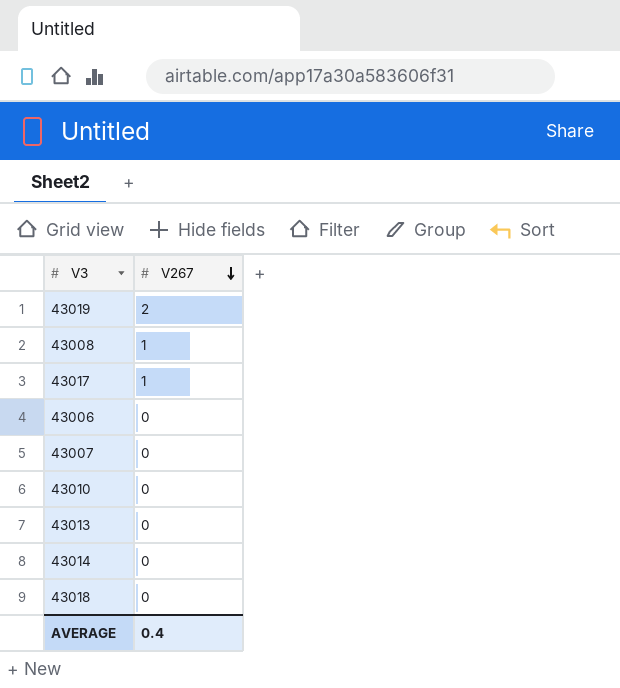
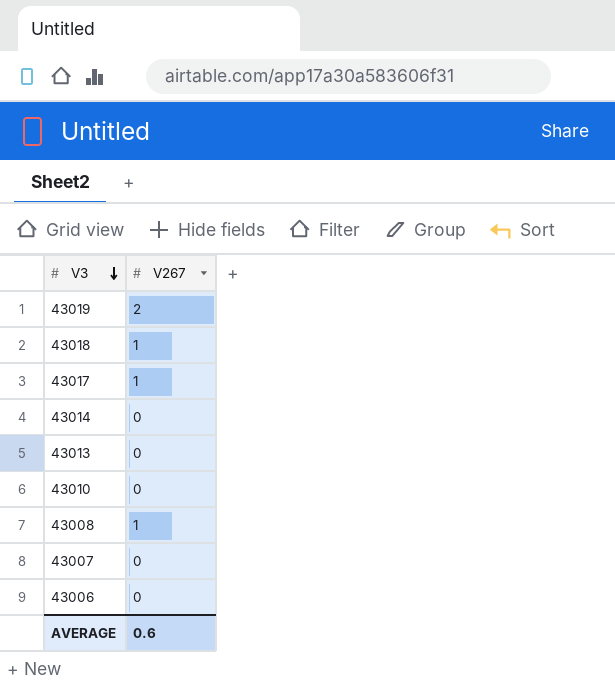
row order: V267 descending -> V3 descending
43018 | V267: 0 -> 1
AVERAGE | V267: 0.4 -> 0.6

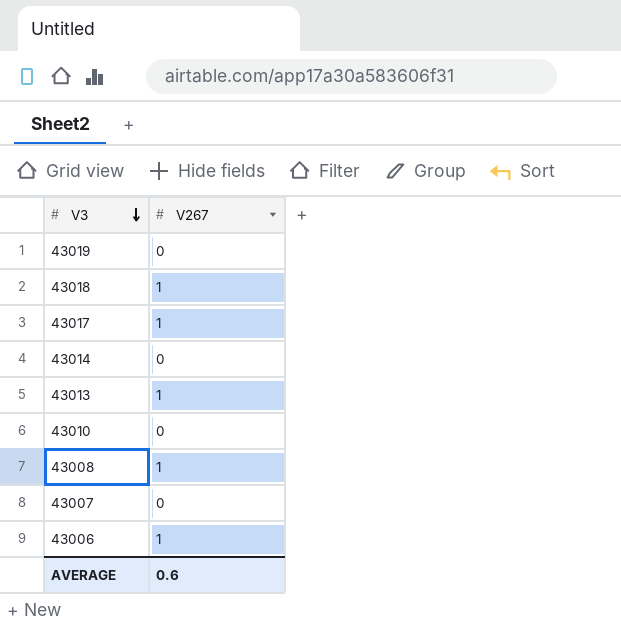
43019 | V267: 2 -> 0
43013 | V267: 0 -> 1
43006 | V267: 0 -> 1

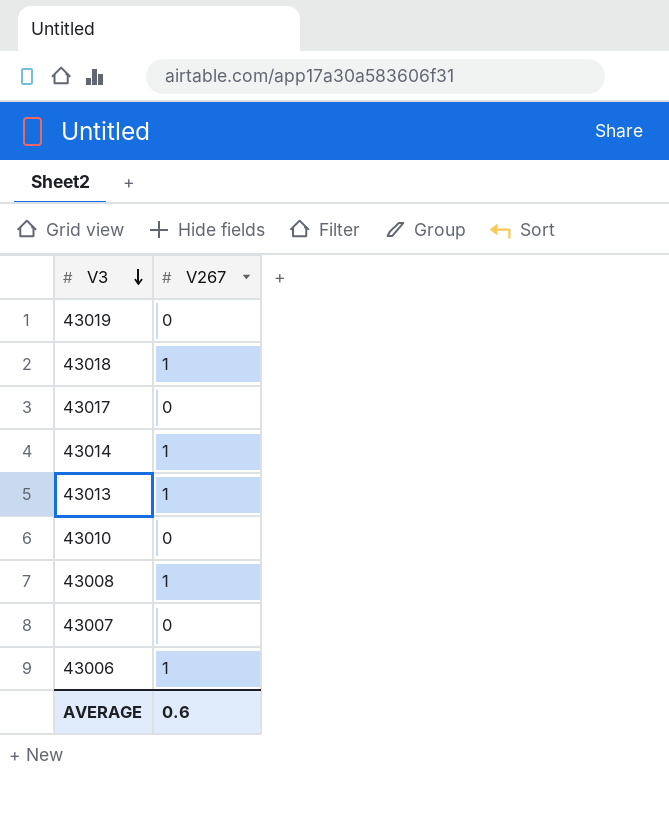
43017 | V267: 1 -> 0
43014 | V267: 0 -> 1

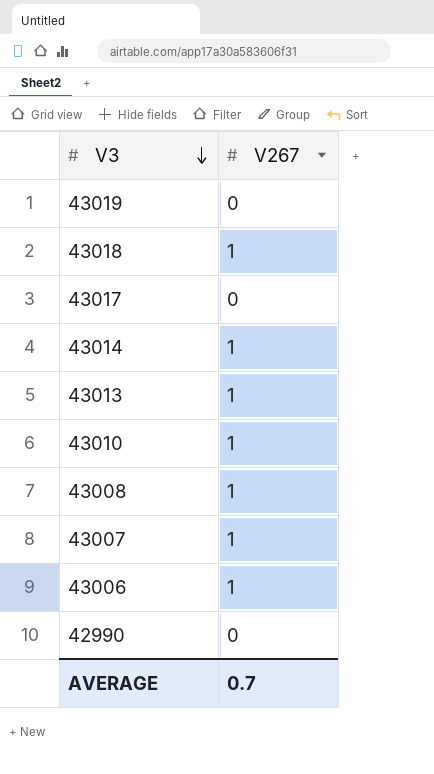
43010 | V267: 0 -> 1
43007 | V267: 0 -> 1
row 42990: none -> 0
AVERAGE | V267: 0.6 -> 0.7

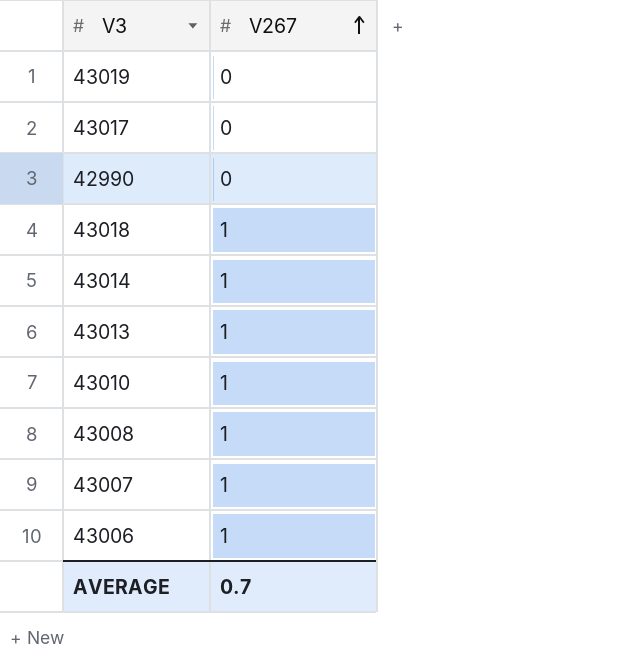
row order: V3 descending -> V267 ascending

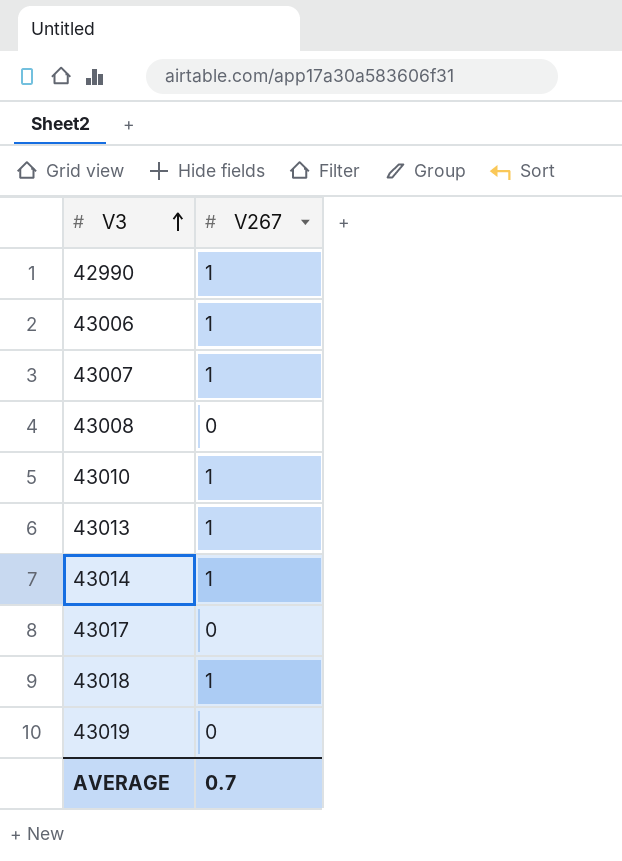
row order: V267 ascending -> V3 ascending
42990 | V267: 0 -> 1
43008 | V267: 1 -> 0

